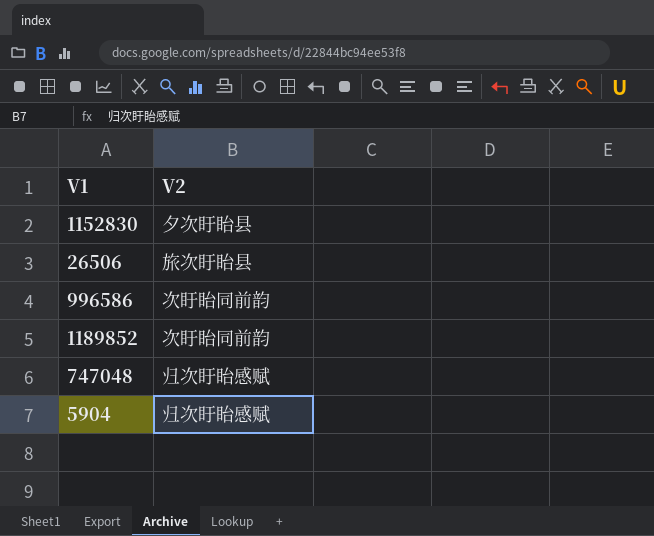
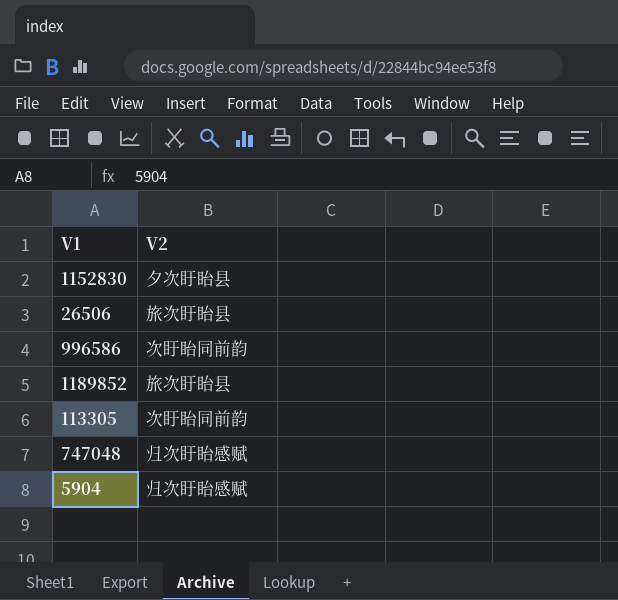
1189852 | V2: 次盱眙同前韵 -> 旅次盱眙县
row 113305: none -> 次盱眙同前韵

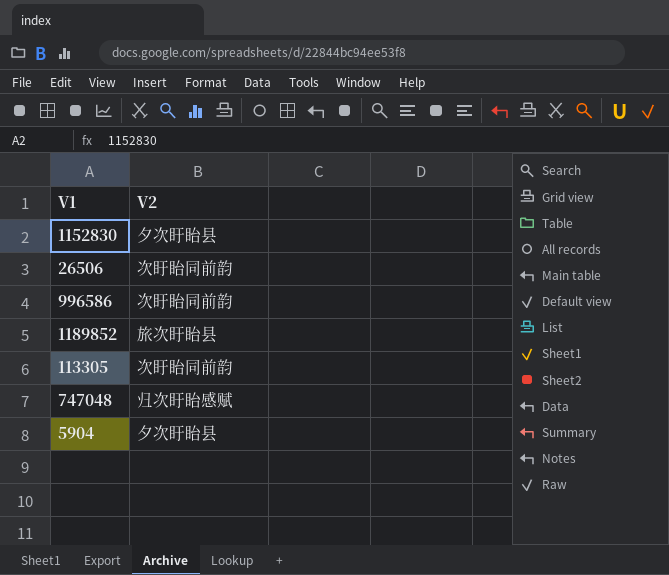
26506 | V2: 旅次盱眙县 -> 次盱眙同前韵
5904 | V2: 归次盱眙感赋 -> 夕次盱眙县

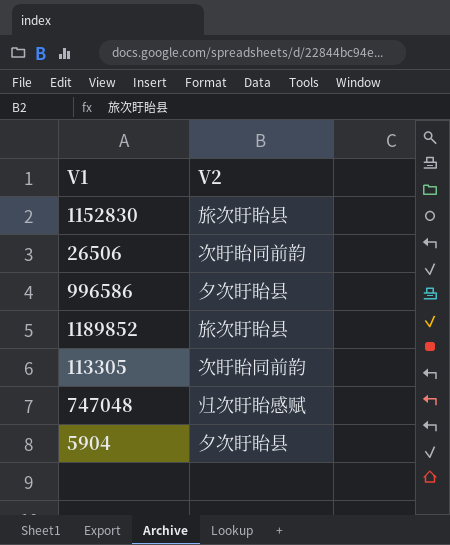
1152830 | V2: 夕次盱眙县 -> 旅次盱眙县
996586 | V2: 次盱眙同前韵 -> 夕次盱眙县

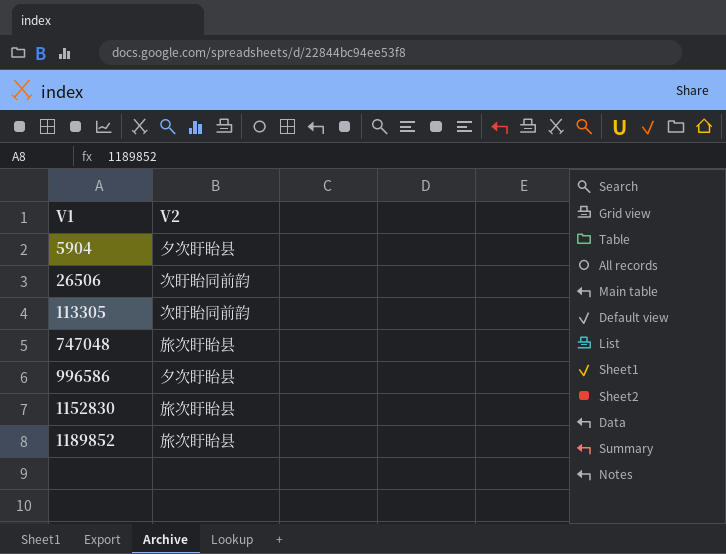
row order: none -> V1 ascending
747048 | V2: 归次盱眙感赋 -> 旅次盱眙县

